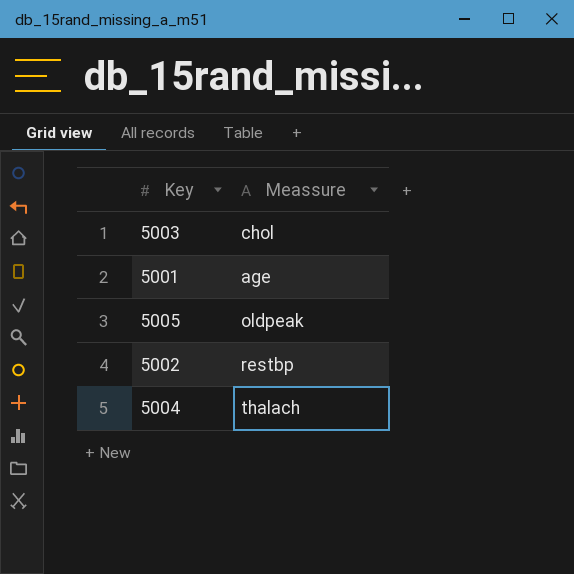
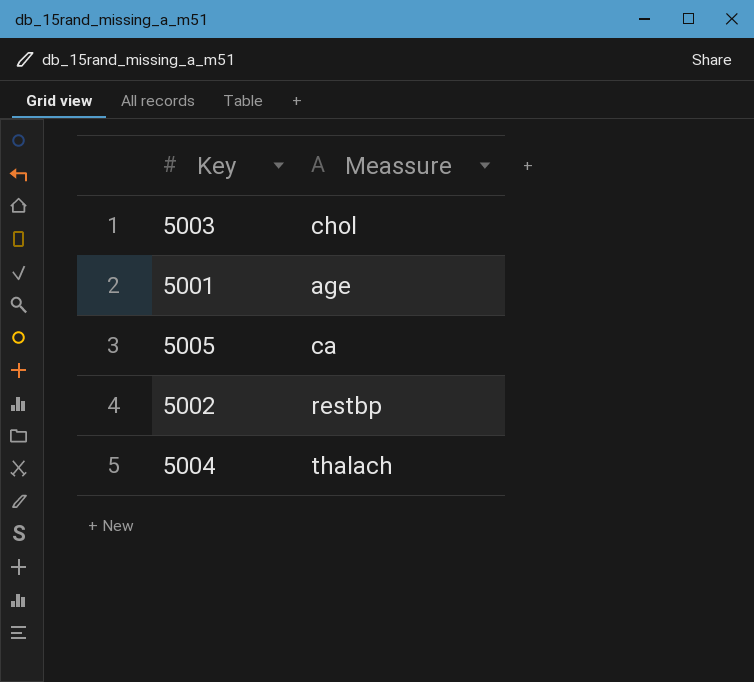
5005 | Meassure: oldpeak -> ca

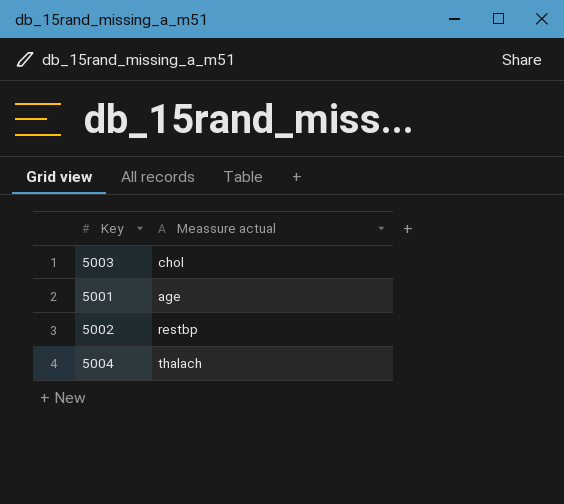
column name: Meassure -> Meassure actual
row 5005: ca -> none

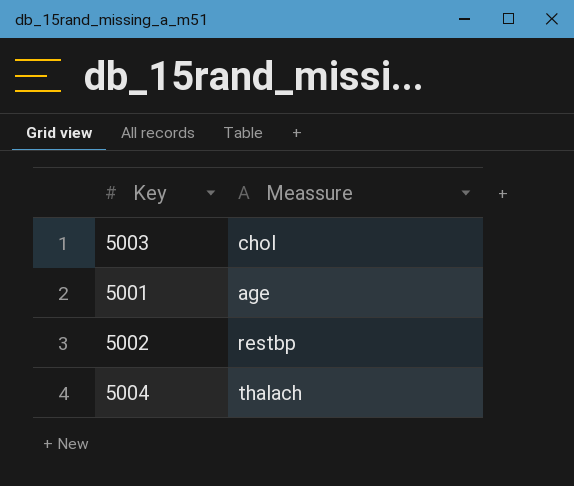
column name: Meassure actual -> Meassure

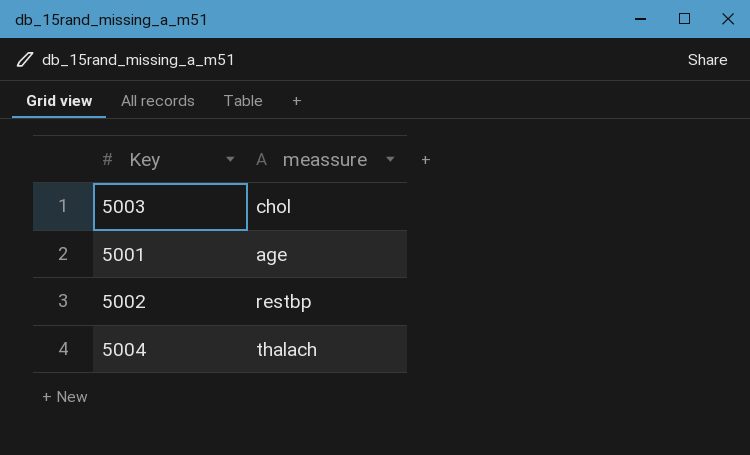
column name: Meassure -> meassure

